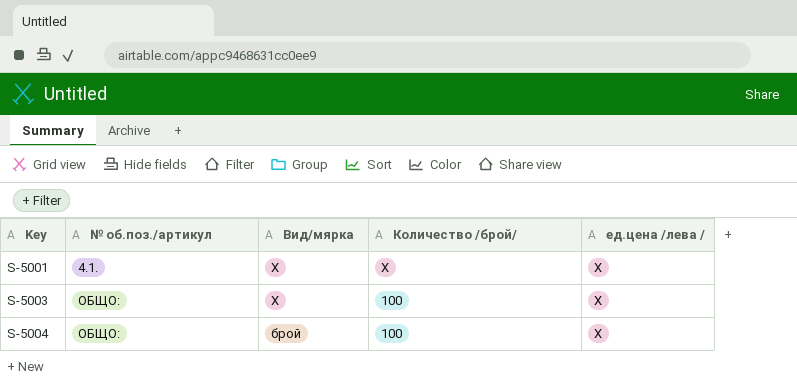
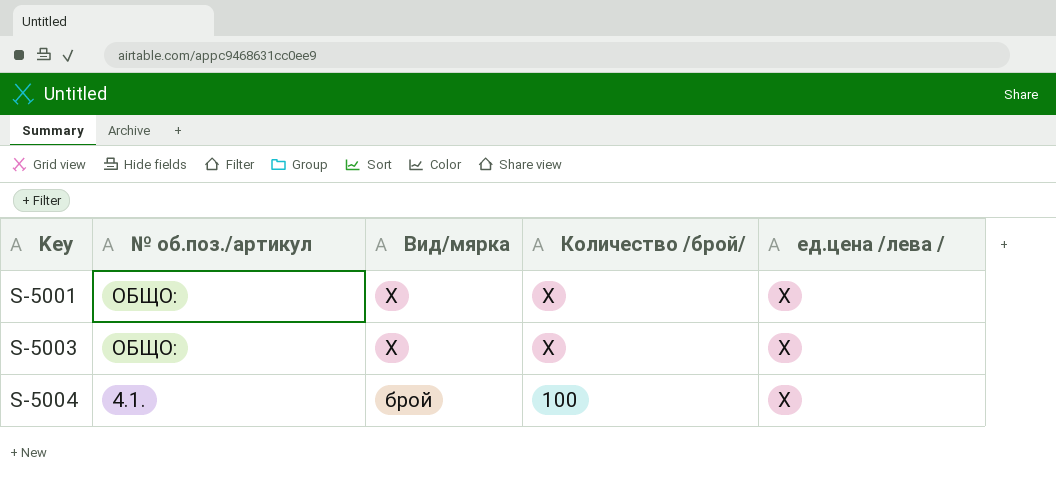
S-5001 | № об.поз./артикул: 4.1. -> ОБЩО:
S-5003 | Количество /брой/: 100 -> Х
S-5004 | № об.поз./артикул: ОБЩО: -> 4.1.

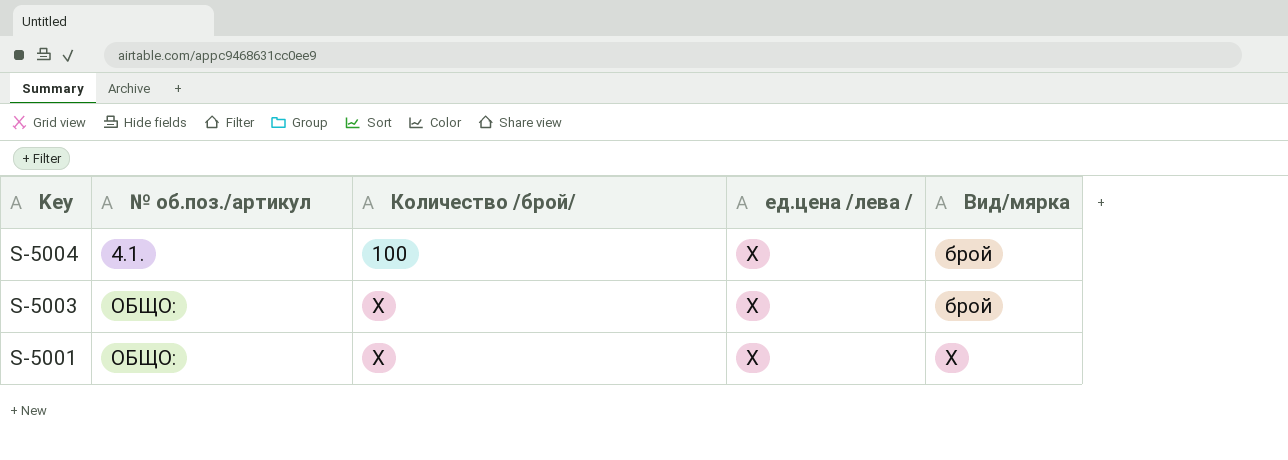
row order: Key ascending -> Key descending
column Вид/мярка | position: 3 -> 5
S-5003 | Вид/мярка: Х -> брой

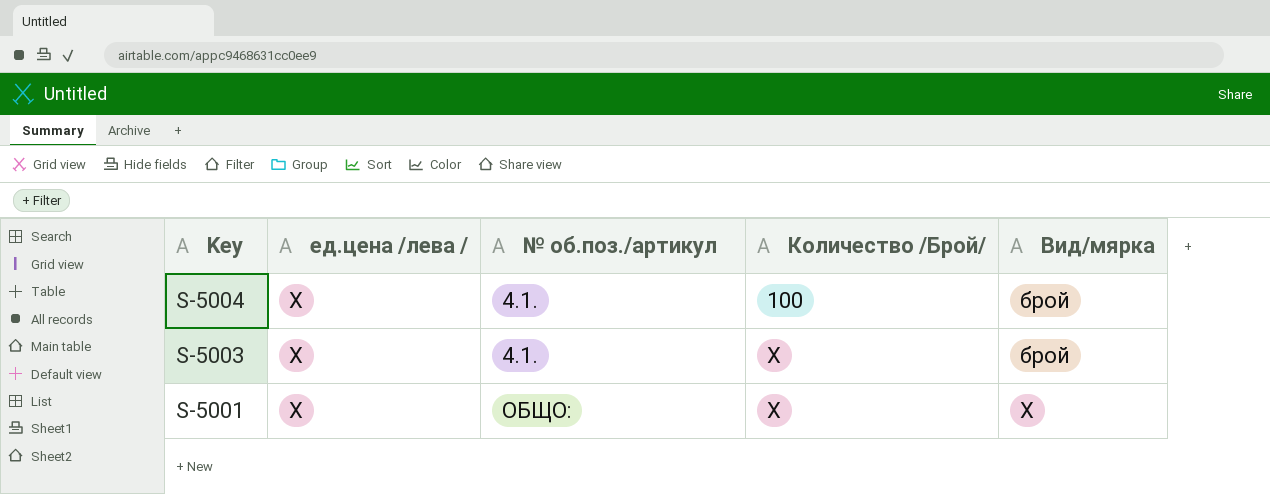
column ед.цена /лева / | position: 4 -> 2
column name: Количество /брой/ -> Количество /Брой/
S-5003 | № об.поз./артикул: ОБЩО: -> 4.1.

